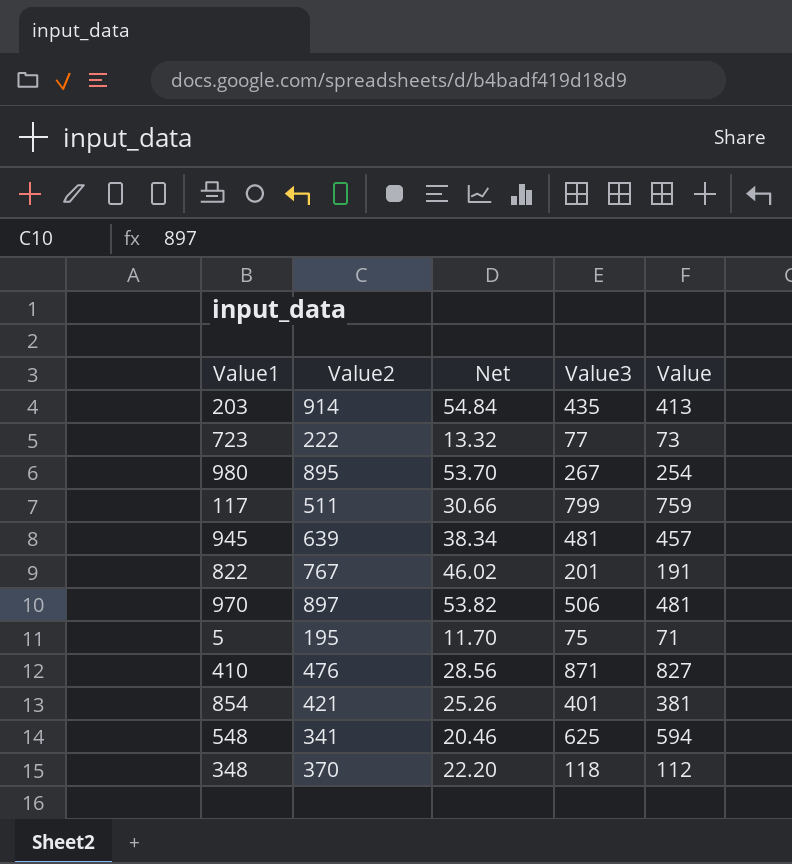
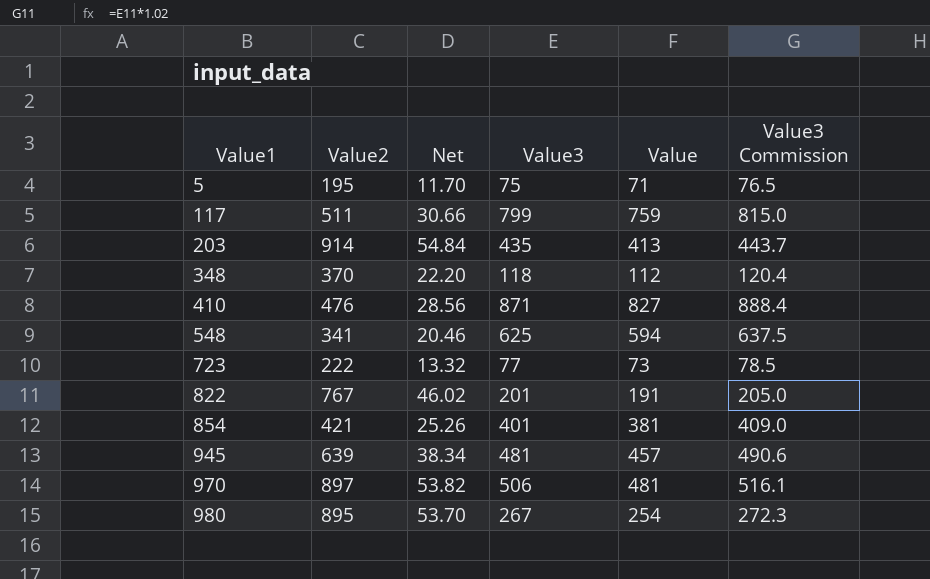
row order: none -> Value1 ascending
column Value3 Commission | formula: none -> [Value3] * 1.02

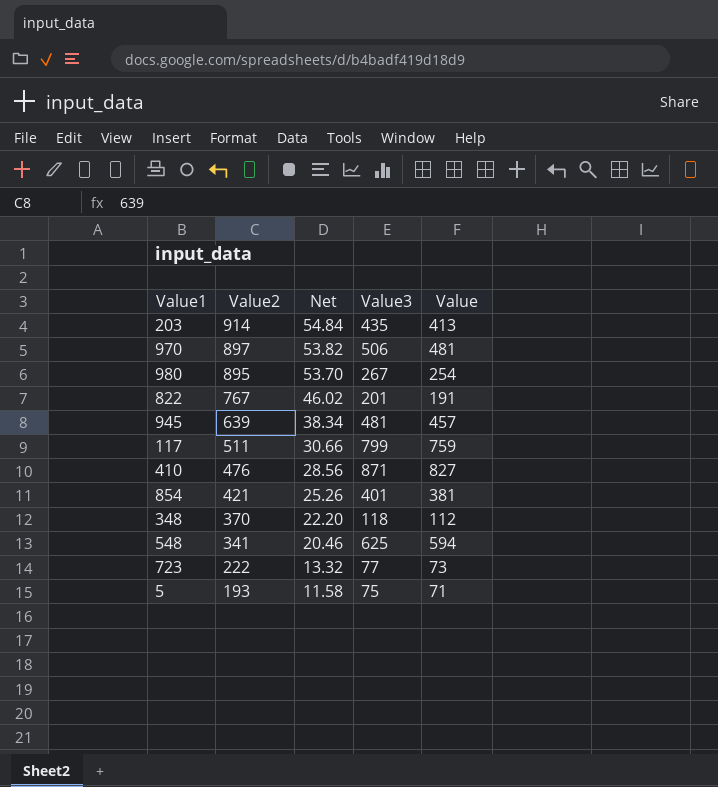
row order: Value1 ascending -> Value2 descending
column Value3 Commission | formula: [Value3] * 1.02 -> none
5 | Value2: 195 -> 193
5 | Net: 11.70 -> 11.58

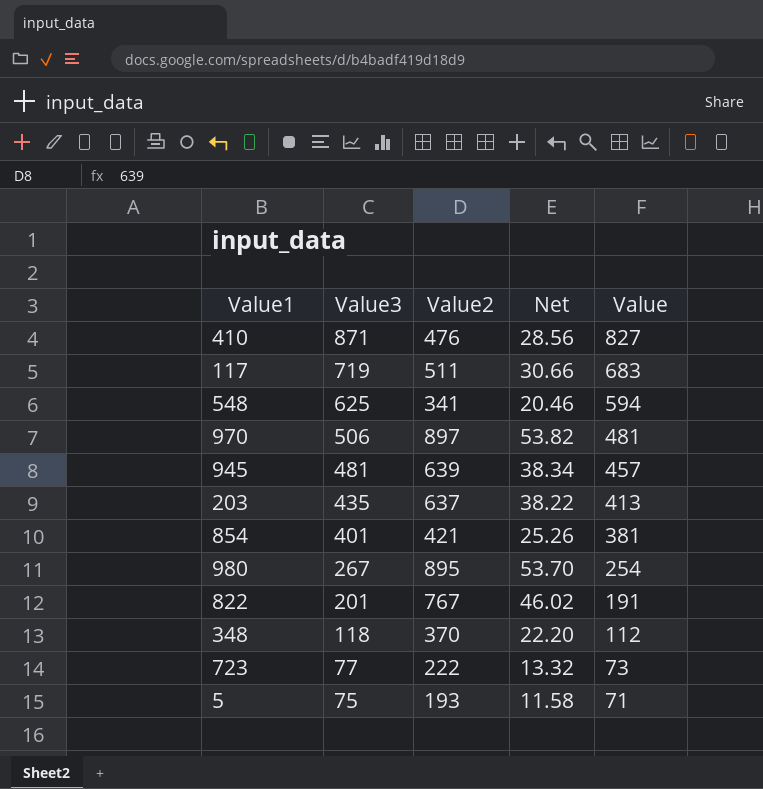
row order: Value2 descending -> Value3 descending
column Value3 | position: 4 -> 2
117 | Value3: 799 -> 719
117 | Value: 759 -> 683
203 | Value2: 914 -> 637
203 | Net: 54.84 -> 38.22

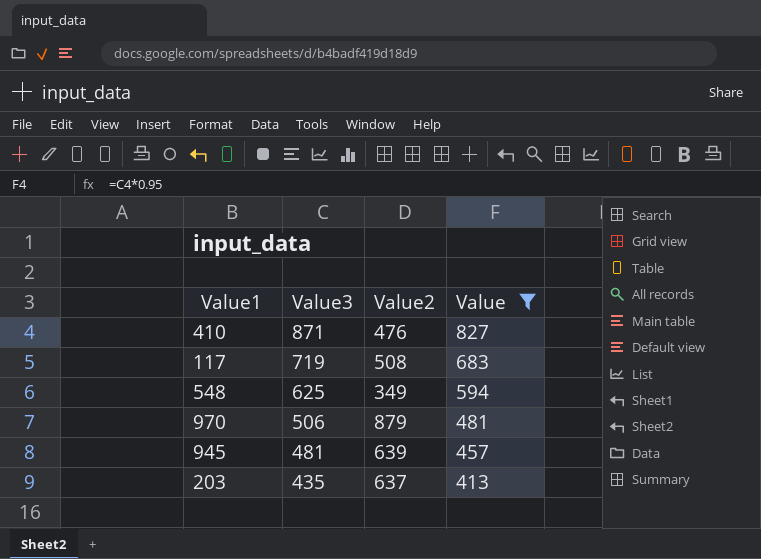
filter: none -> Value >= 413
column Net | formula: [Value2] * 0.06 -> none
117 | Value2: 511 -> 508
548 | Value2: 341 -> 349
970 | Value2: 897 -> 879

